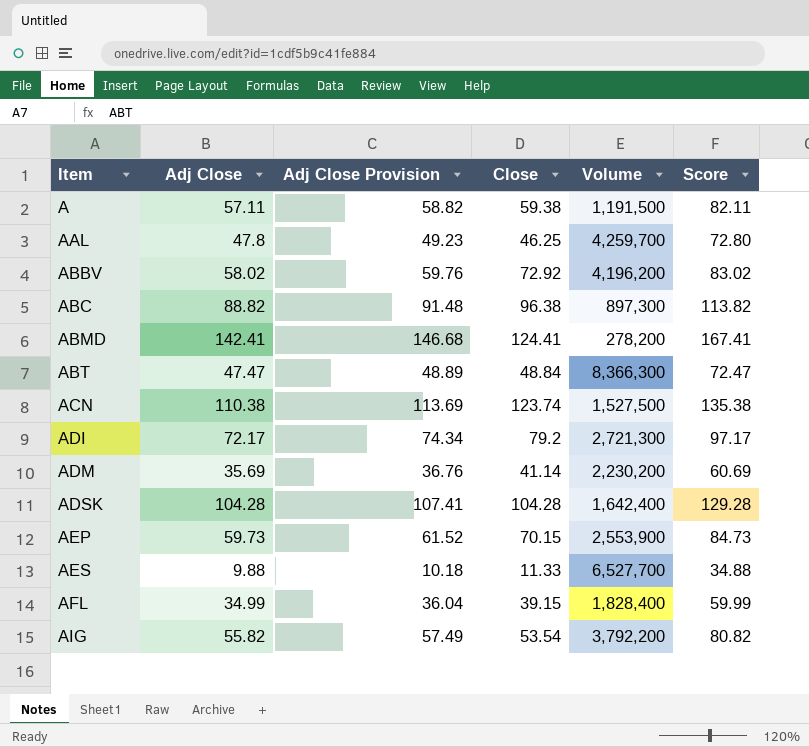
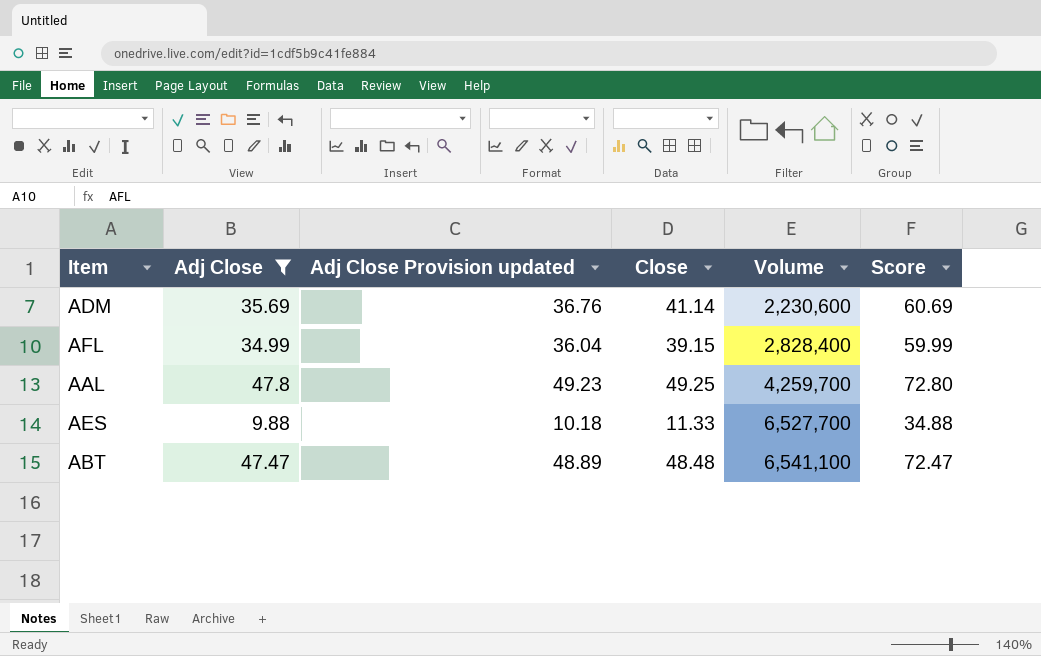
filter: none -> Adj Close <= 47.8
row order: Item ascending -> Volume ascending
column name: Adj Close Provision -> Adj Close Provision updated
ADM | Volume: 2,230,200 -> 2,230,600
AFL | Volume: 1,828,400 -> 2,828,400
AAL | Close: 46.25 -> 49.25
ABT | Close: 48.84 -> 48.48
ABT | Volume: 8,366,300 -> 6,541,100

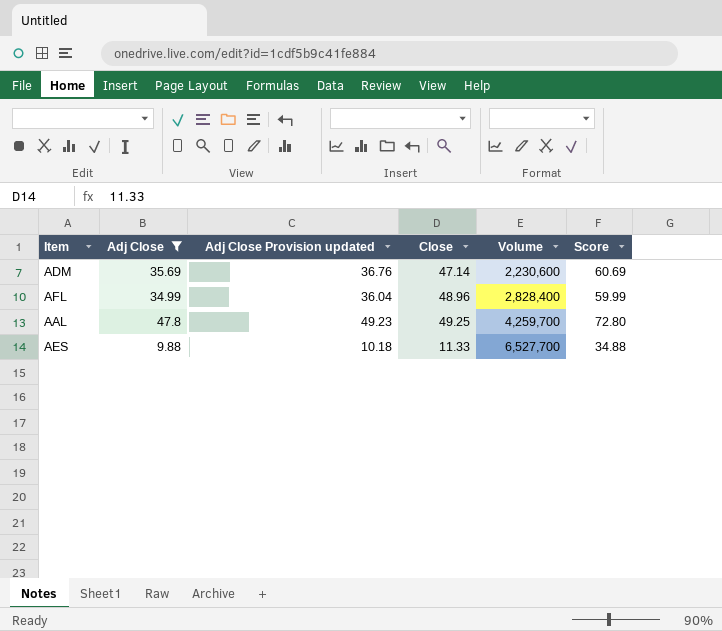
row ABT: 47.47 | 48.89 | 48.48 | 6,541,100 | 72.47 -> none
ADM | Close: 41.14 -> 47.14
AFL | Close: 39.15 -> 48.96

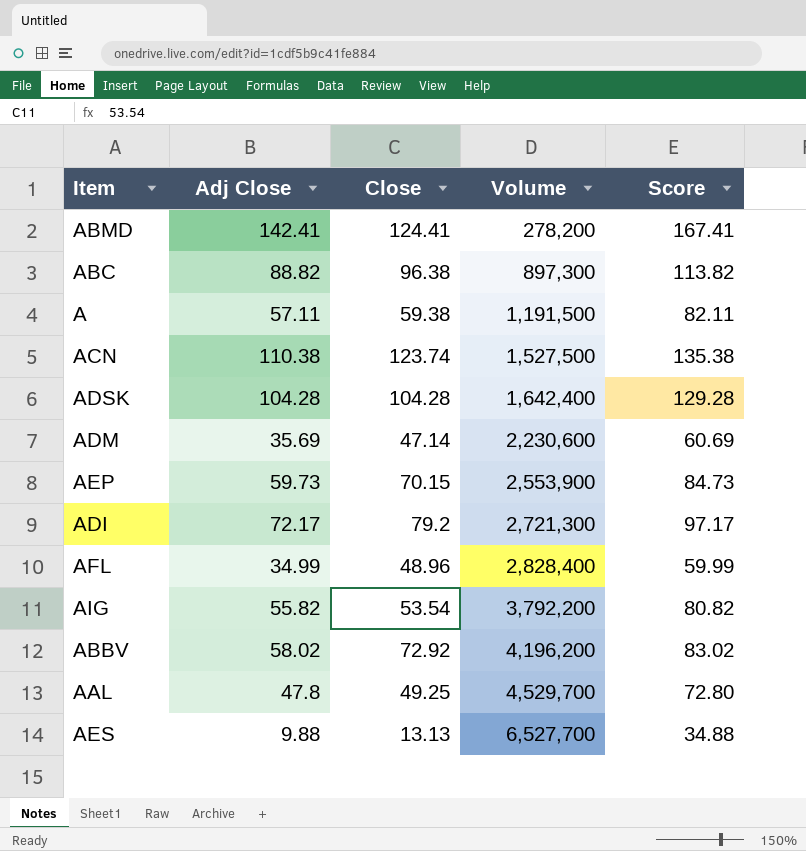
filter: Adj Close <= 47.8 -> none
column Adj Close Provision updated | formula: [Adj Close] * 1.03 -> none
AAL | Volume: 4,259,700 -> 4,529,700
AES | Close: 11.33 -> 13.13

